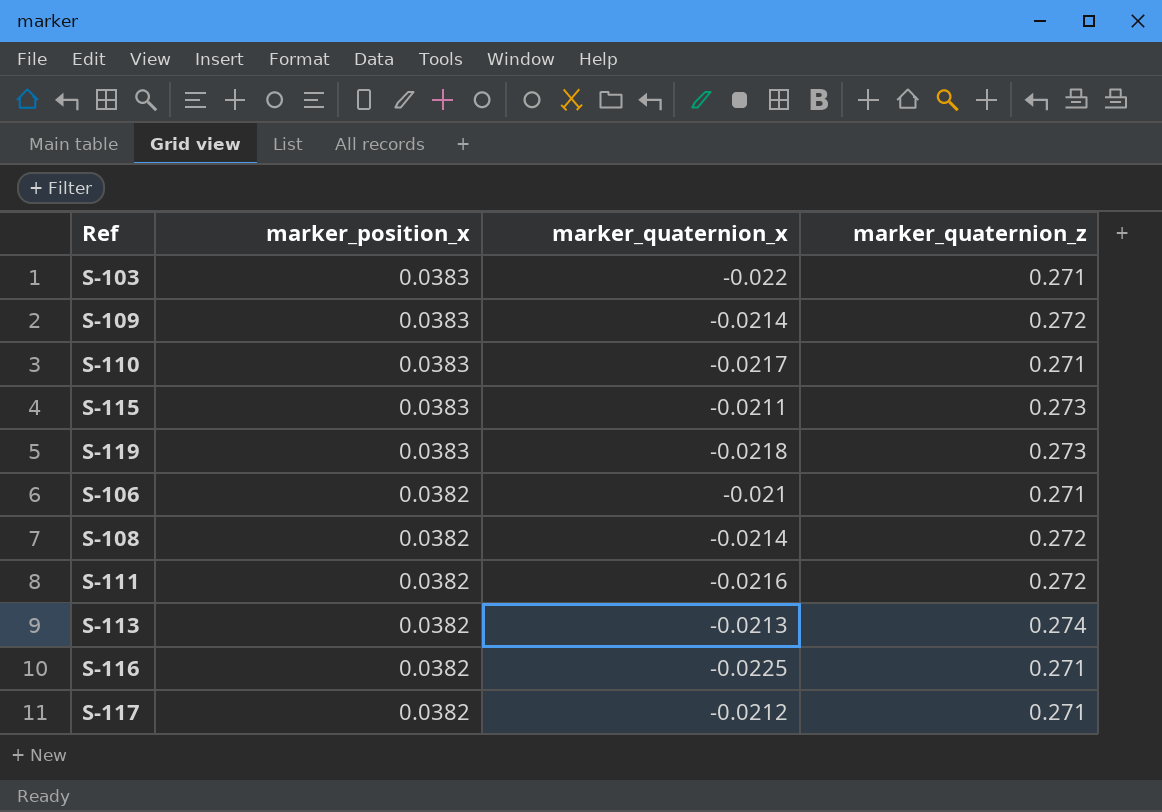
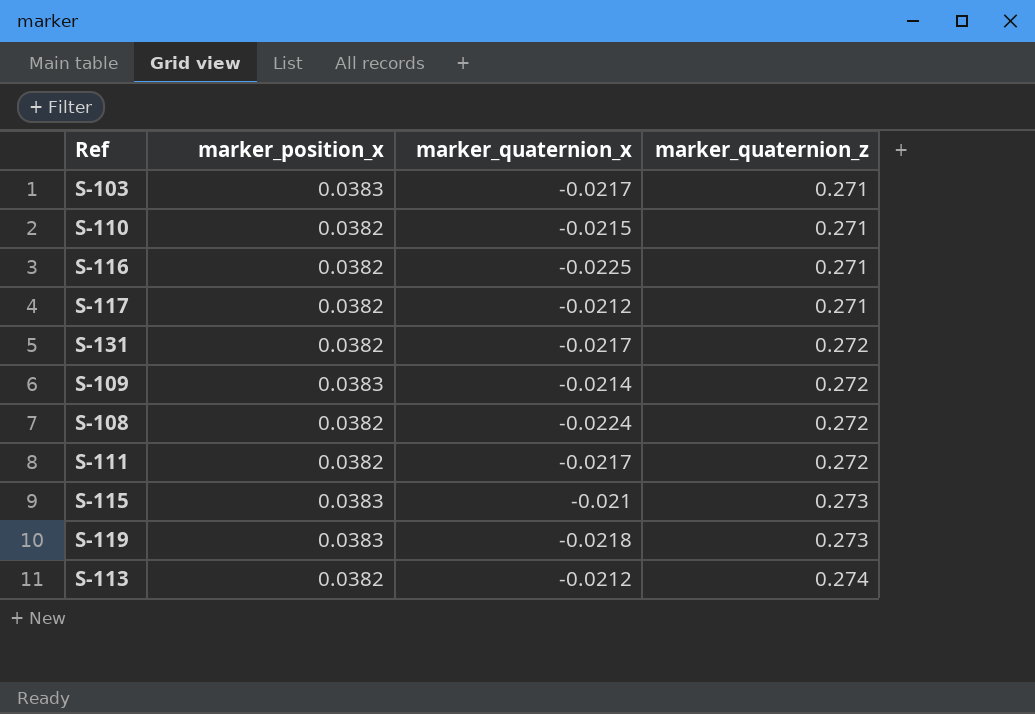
row order: marker_position_x descending -> marker_quaternion_z ascending
row S-106: 0.0382 | -0.021 | 0.271 -> none
S-103 | marker_quaternion_x: -0.022 -> -0.0217
S-110 | marker_position_x: 0.0383 -> 0.0382
S-110 | marker_quaternion_x: -0.0217 -> -0.0215
row S-131: none -> 0.0382 | -0.0217 | 0.272
S-108 | marker_quaternion_x: -0.0214 -> -0.0224
S-111 | marker_quaternion_x: -0.0216 -> -0.0217
S-115 | marker_quaternion_x: -0.0211 -> -0.021
S-113 | marker_quaternion_x: -0.0213 -> -0.0212

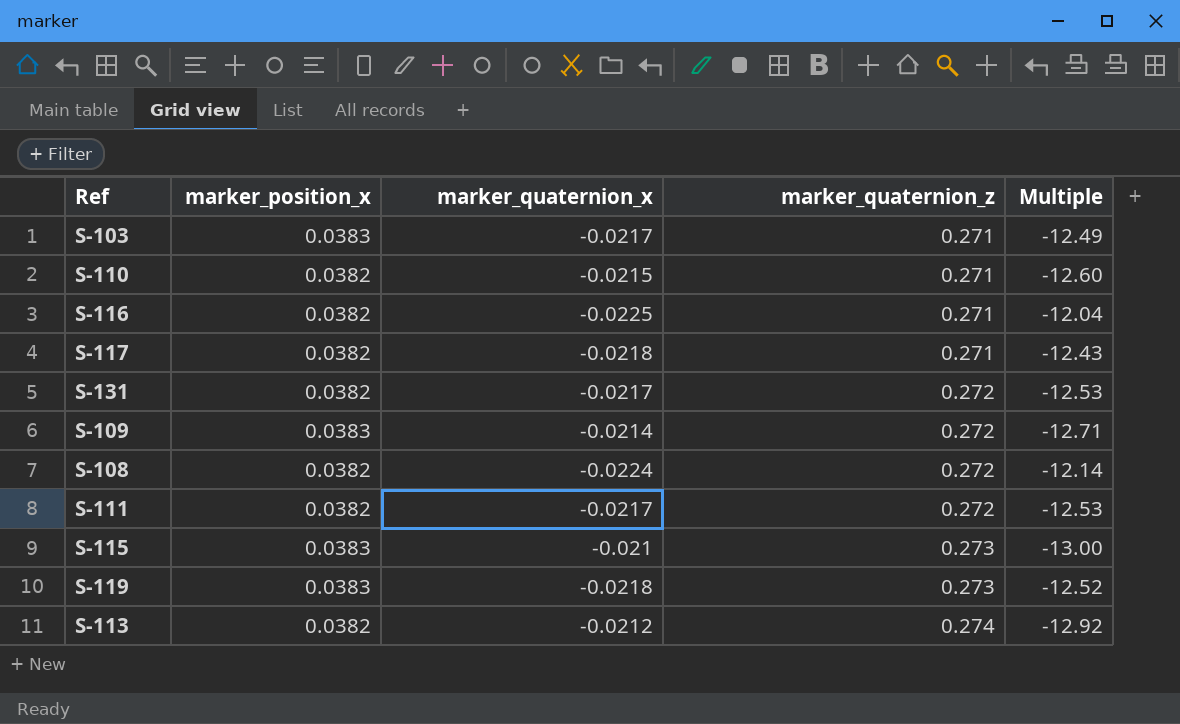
column Multiple | formula: none -> [marker_quaternion_z] / [marker_quaternion_x]
S-117 | marker_quaternion_x: -0.0212 -> -0.0218

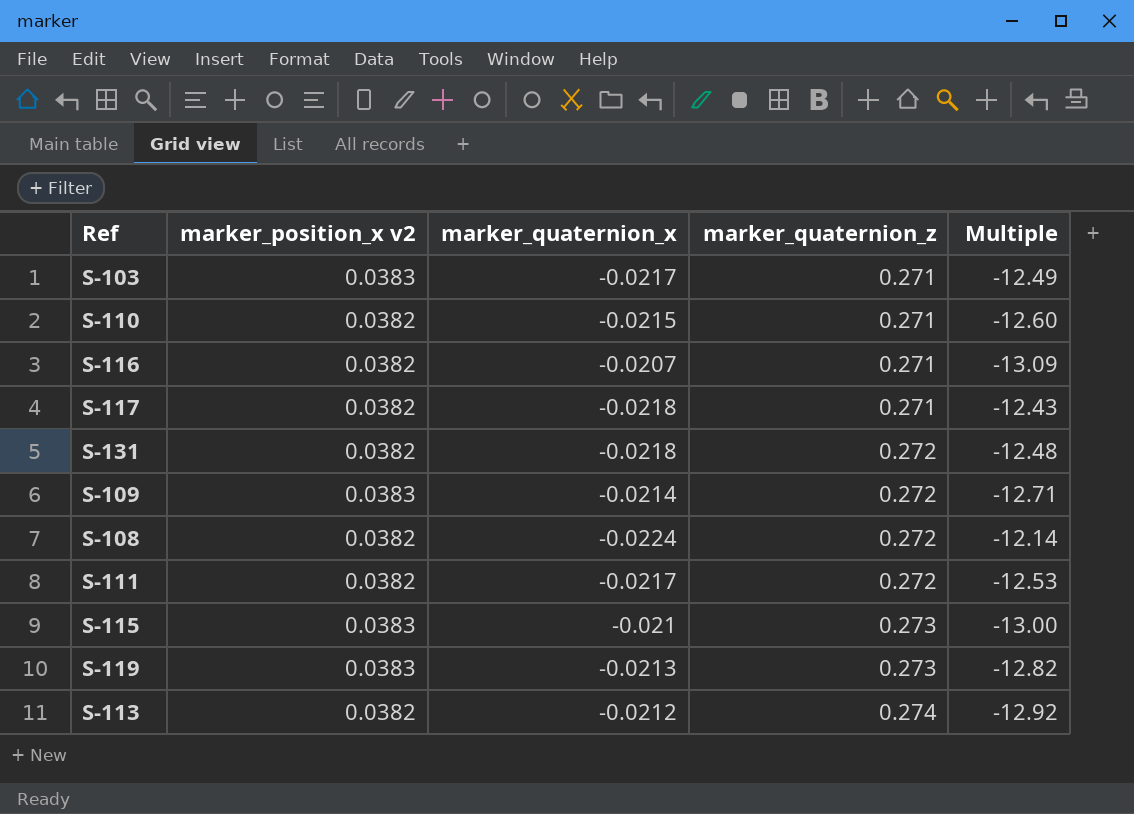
column name: marker_position_x -> marker_position_x v2
S-116 | marker_quaternion_x: -0.0225 -> -0.0207
S-116 | Multiple: -12.04 -> -13.09
S-131 | marker_quaternion_x: -0.0217 -> -0.0218
S-131 | Multiple: -12.53 -> -12.48
S-119 | marker_quaternion_x: -0.0218 -> -0.0213
S-119 | Multiple: -12.52 -> -12.82

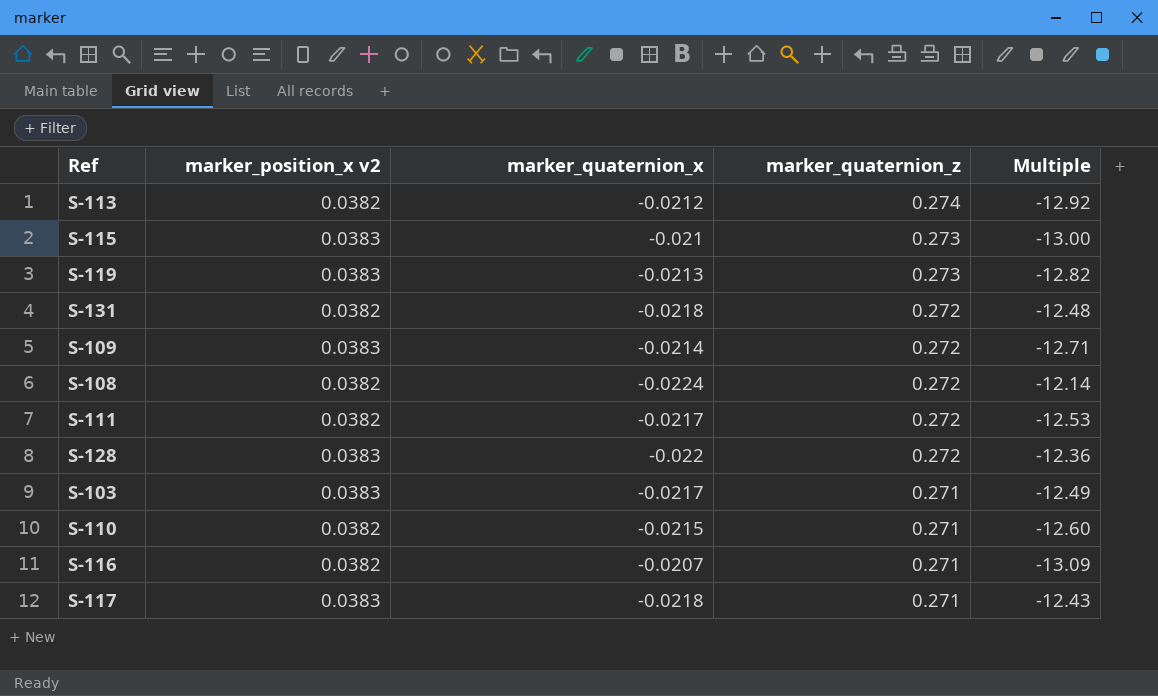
row order: marker_quaternion_z ascending -> marker_quaternion_z descending
row S-128: none -> 0.0383 | -0.022 | 0.272 | -12.36
S-117 | marker_position_x v2: 0.0382 -> 0.0383

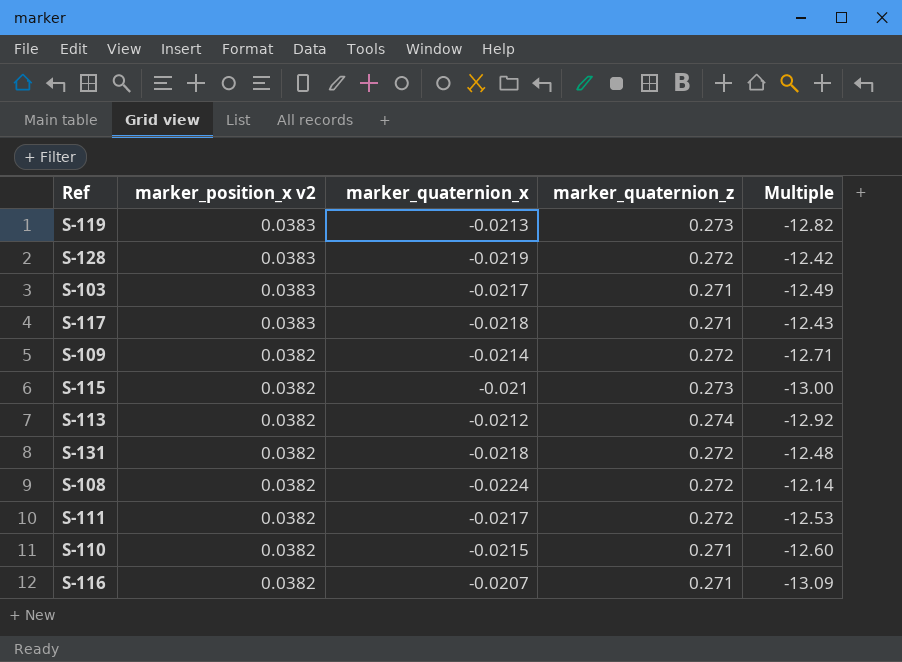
row order: marker_quaternion_z descending -> marker_position_x v2 descending
S-128 | marker_quaternion_x: -0.022 -> -0.0219
S-128 | Multiple: -12.36 -> -12.42
S-109 | marker_position_x v2: 0.0383 -> 0.0382
S-115 | marker_position_x v2: 0.0383 -> 0.0382

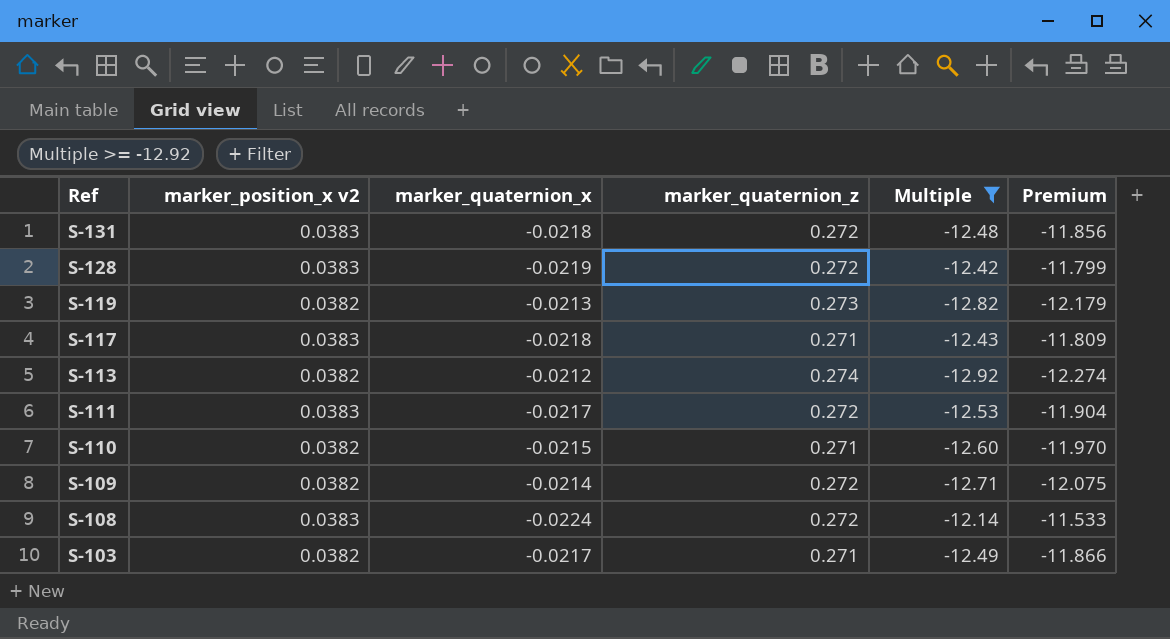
filter: none -> Multiple >= -12.92
row order: marker_position_x v2 descending -> Ref descending
column Premium | formula: none -> [Multiple] * 0.95
S-131 | marker_position_x v2: 0.0382 -> 0.0383
S-119 | marker_position_x v2: 0.0383 -> 0.0382
S-111 | marker_position_x v2: 0.0382 -> 0.0383
S-108 | marker_position_x v2: 0.0382 -> 0.0383
S-103 | marker_position_x v2: 0.0383 -> 0.0382

